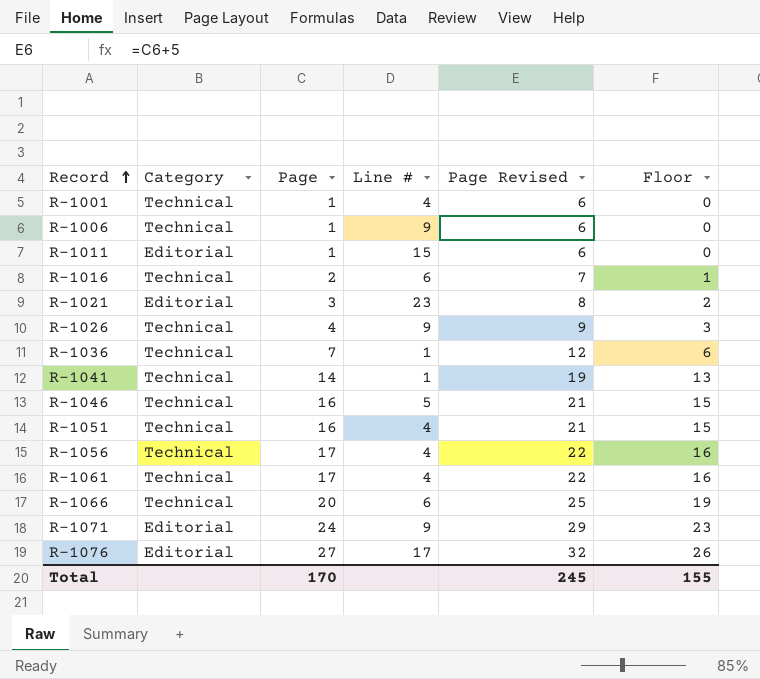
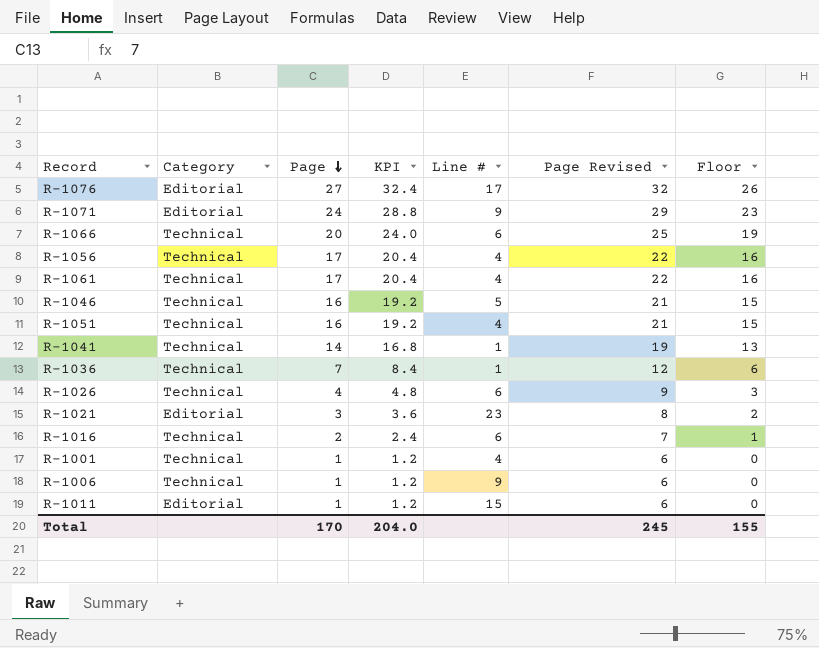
row order: Record ascending -> Page descending
column KPI | formula: none -> [Page] * 1.2
R-1026 | Line #: 9 -> 6

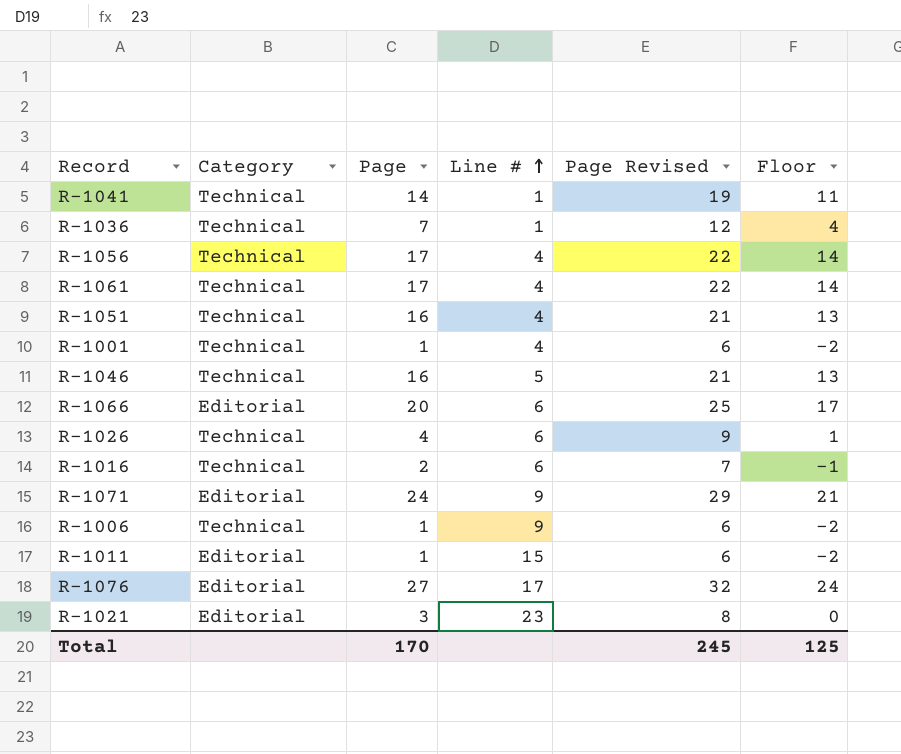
row order: Page descending -> Line # ascending
column KPI | formula: [Page] * 1.2 -> none
column Floor | formula: [Page] - 1 -> [Page] - 3
R-1066 | Category: Technical -> Editorial
Total | Floor: 155 -> 125

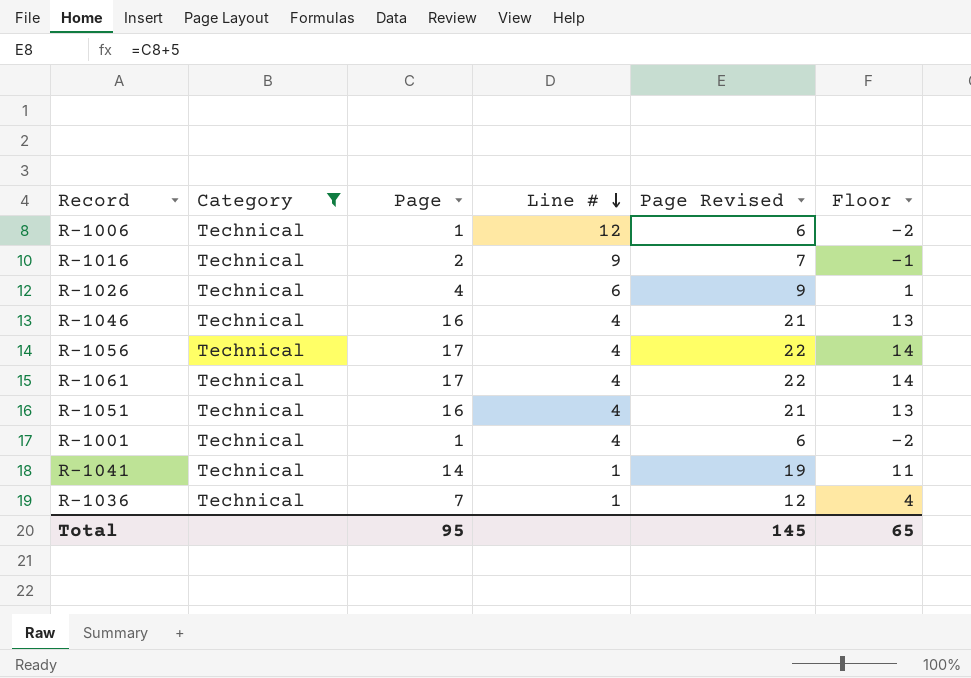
filter: none -> Category = Technical
row order: Line # ascending -> Line # descending
R-1006 | Line #: 9 -> 12
R-1016 | Line #: 6 -> 9
R-1046 | Line #: 5 -> 4
Total | Page: 170 -> 95
Total | Page Revised: 245 -> 145
Total | Floor: 125 -> 65

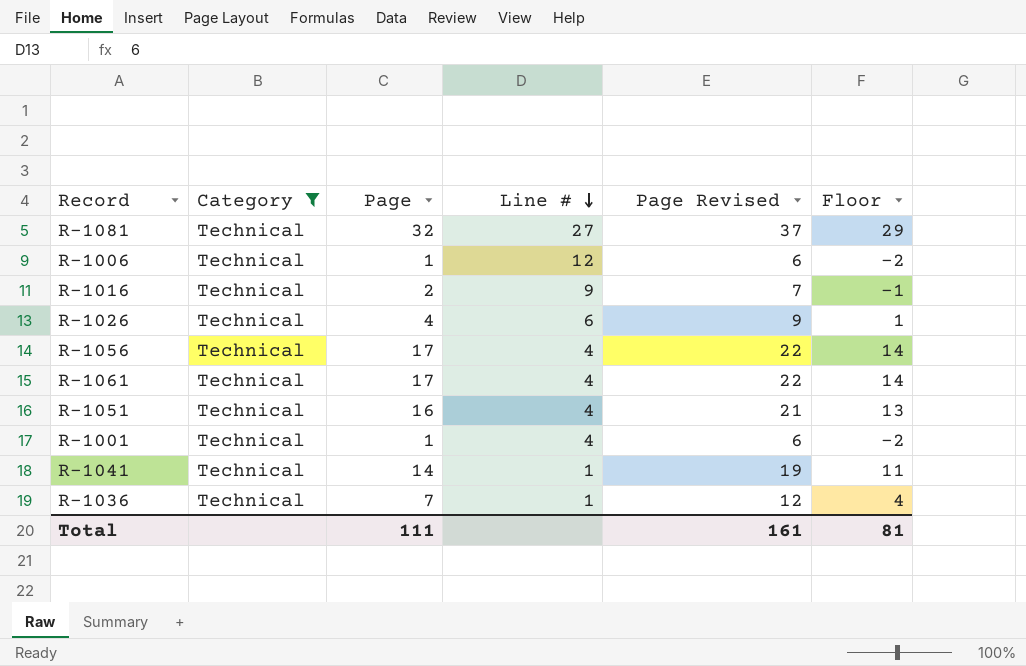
row R-1046: Technical | 16 | 4 | 21 | 13 -> none
row R-1081: none -> Technical | 32 | 27 | 37 | 29
Total | Page: 95 -> 111
Total | Page Revised: 145 -> 161
Total | Floor: 65 -> 81

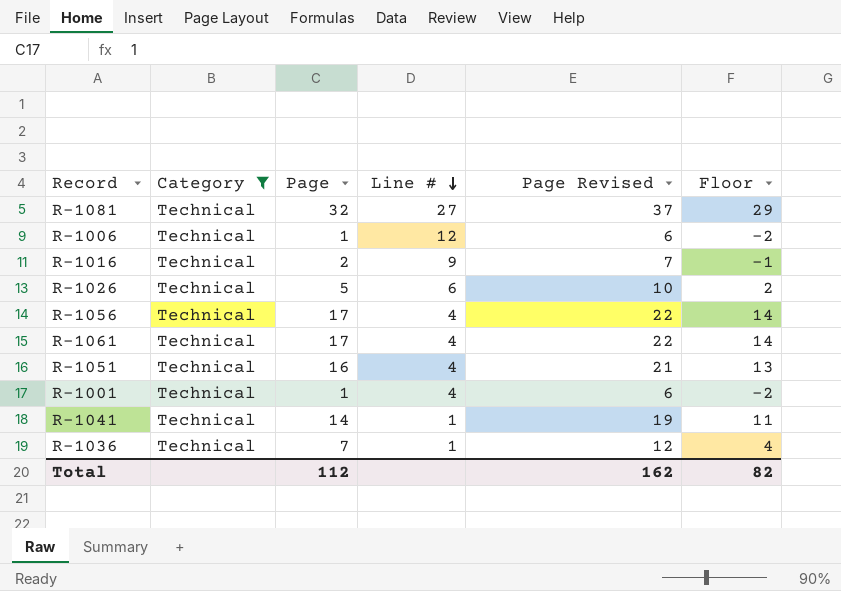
R-1026 | Page: 4 -> 5
R-1026 | Page Revised: 9 -> 10
R-1026 | Floor: 1 -> 2
Total | Page: 111 -> 112
Total | Page Revised: 161 -> 162
Total | Floor: 81 -> 82

